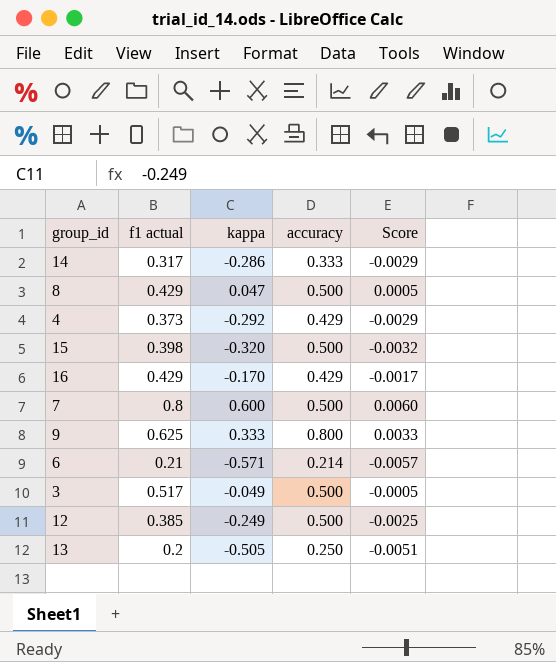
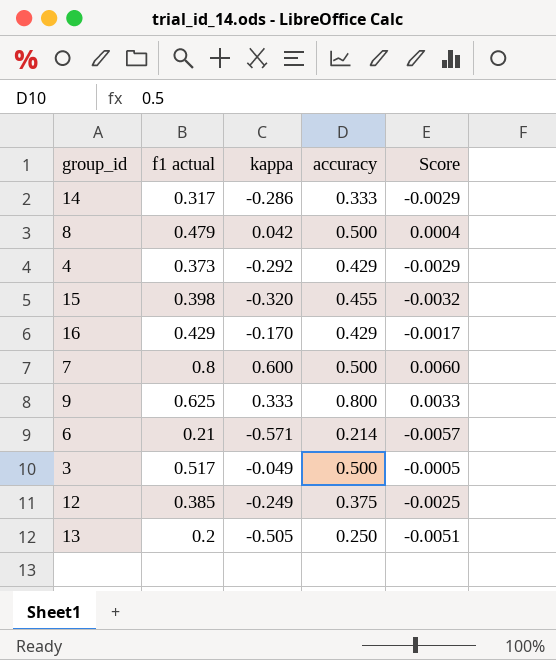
8 | f1 actual: 0.429 -> 0.479
8 | kappa: 0.047 -> 0.042
8 | Score: 0.0005 -> 0.0004
15 | accuracy: 0.500 -> 0.455
12 | accuracy: 0.500 -> 0.375

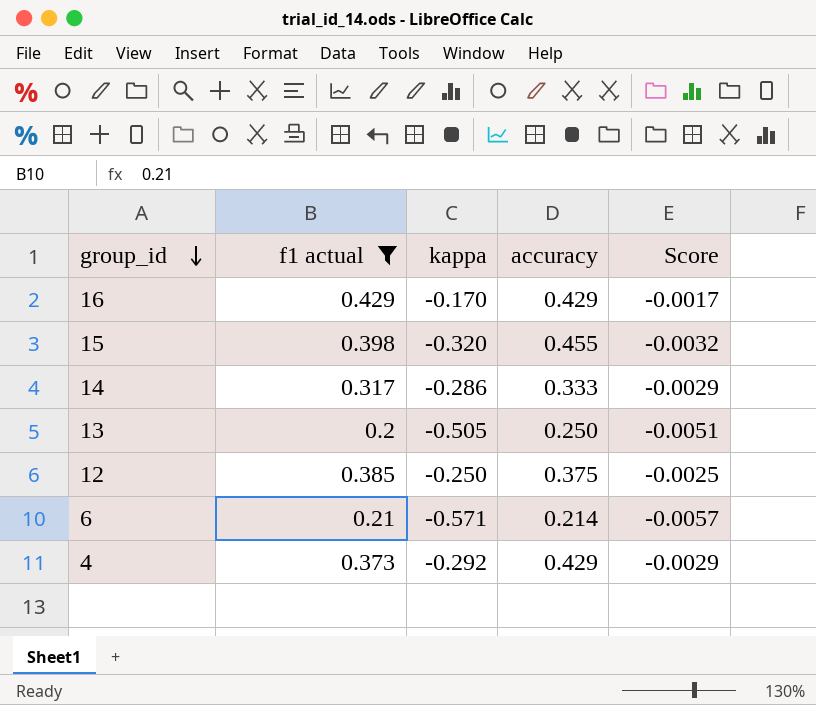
filter: none -> f1 actual <= 0.429
row order: none -> group_id descending
12 | kappa: -0.249 -> -0.250

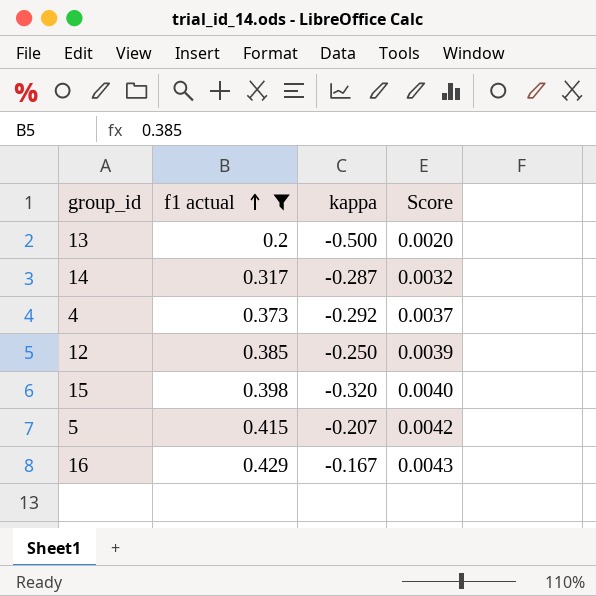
row order: group_id descending -> f1 actual ascending
column accuracy | position: 4 -> none
column Score | formula: [kappa] * 0.01 -> [f1 actual] * 0.01
row 6: 0.21 | -0.571 | 0.214 | -0.0057 -> none
13 | kappa: -0.505 -> -0.500
14 | kappa: -0.286 -> -0.287
row 5: none -> 0.415 | -0.207 | 0.0042
16 | kappa: -0.170 -> -0.167

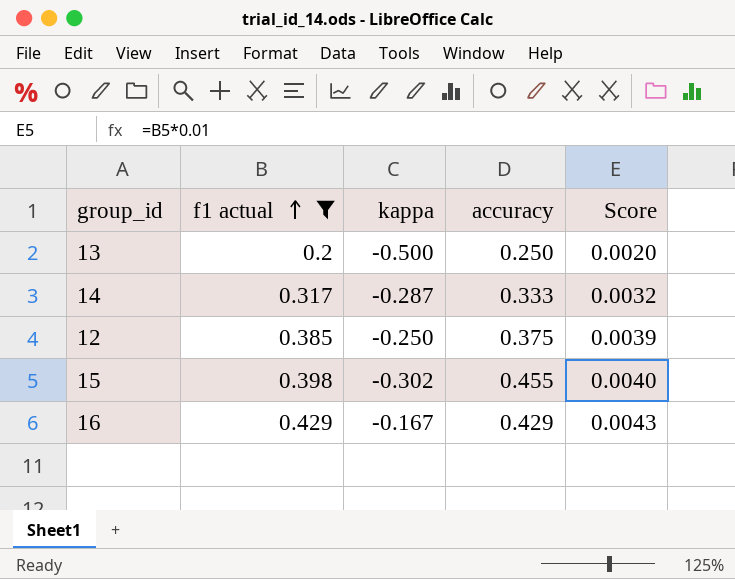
column accuracy | position: none -> 4
row 4: 0.373 | -0.292 | 0.0037 -> none
row 5: 0.415 | -0.207 | 0.0042 -> none
15 | kappa: -0.320 -> -0.302

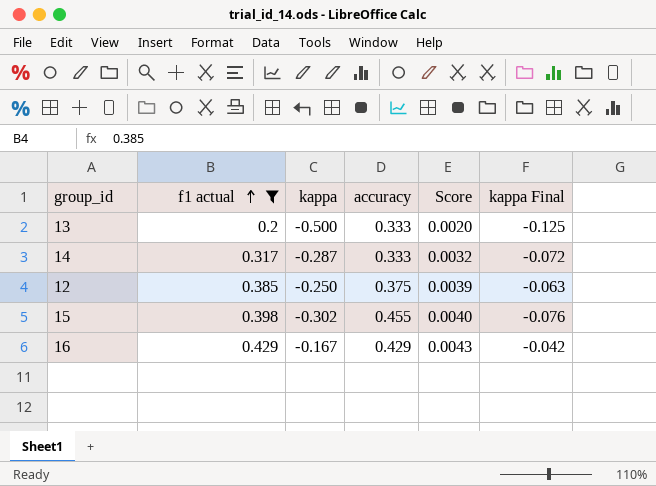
column kappa Final | formula: none -> [kappa] * 0.25
13 | accuracy: 0.250 -> 0.333

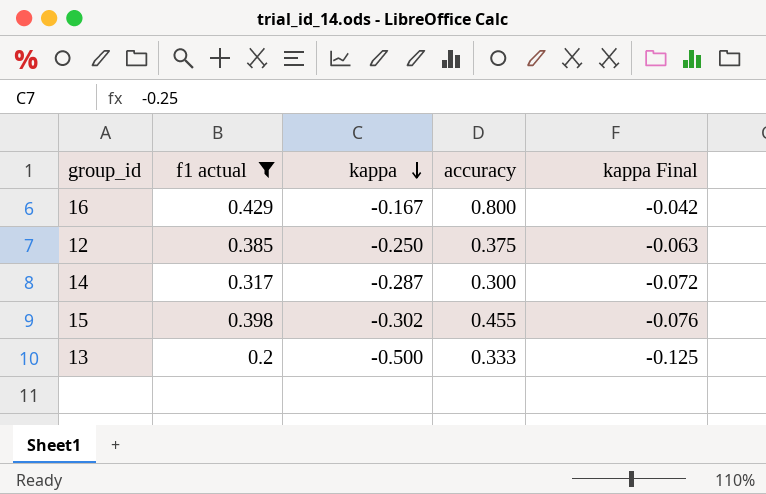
row order: f1 actual ascending -> kappa descending
column Score | formula: [f1 actual] * 0.01 -> none
16 | accuracy: 0.429 -> 0.800
14 | accuracy: 0.333 -> 0.300

